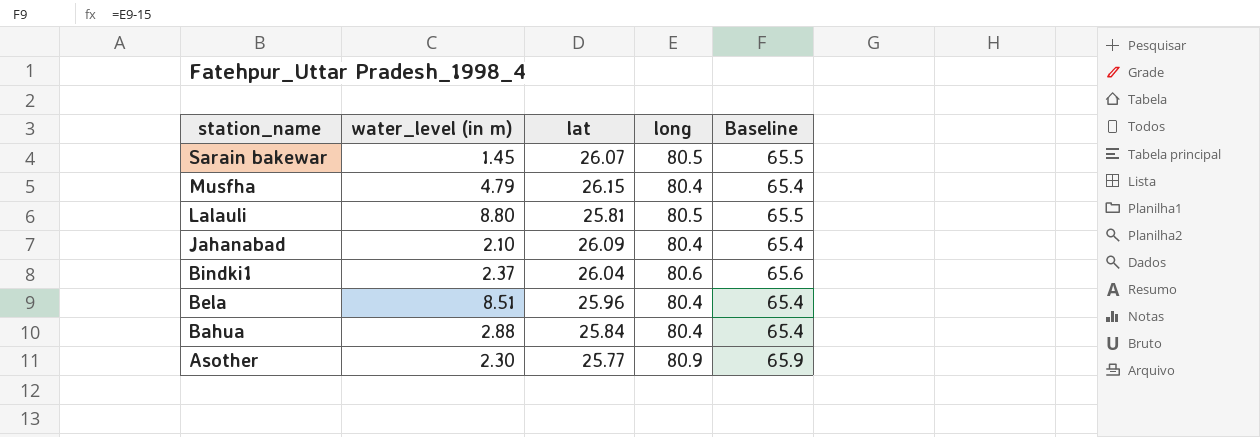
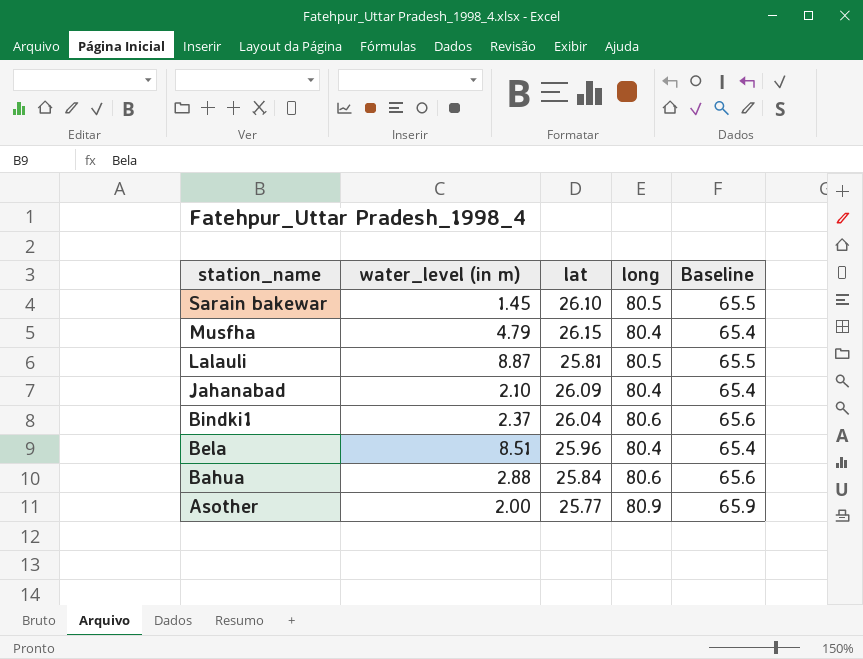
Sarain bakewar | lat: 26.07 -> 26.10
Lalauli | water_level (in m): 8.80 -> 8.87
Bahua | long: 80.4 -> 80.6
Bahua | Baseline: 65.4 -> 65.6
Asother | water_level (in m): 2.30 -> 2.00

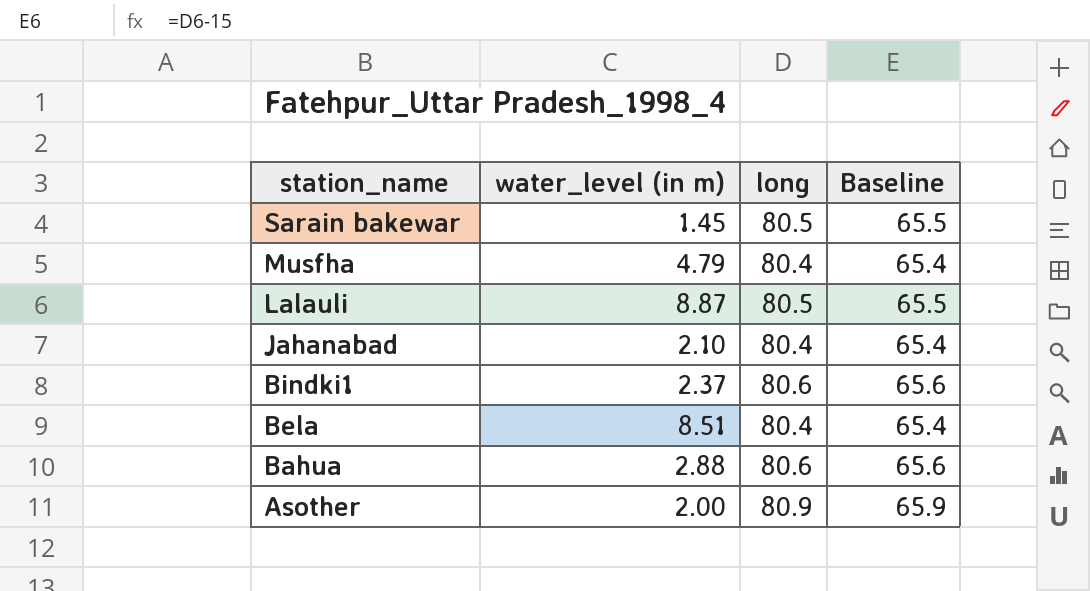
column lat | position: 3 -> none

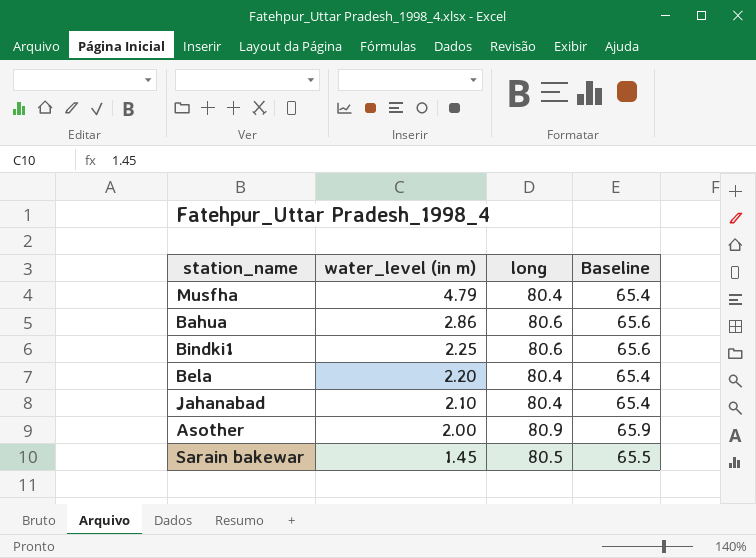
row order: station_name descending -> water_level (in m) descending
row Lalauli: 8.87 | 80.5 | 65.5 -> none
Bahua | water_level (in m): 2.88 -> 2.86
Bindki1 | water_level (in m): 2.37 -> 2.25
Bela | water_level (in m): 8.51 -> 2.20

